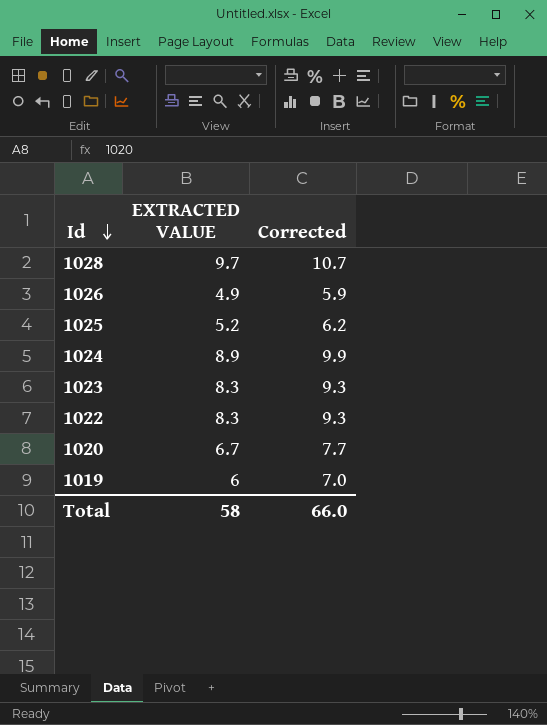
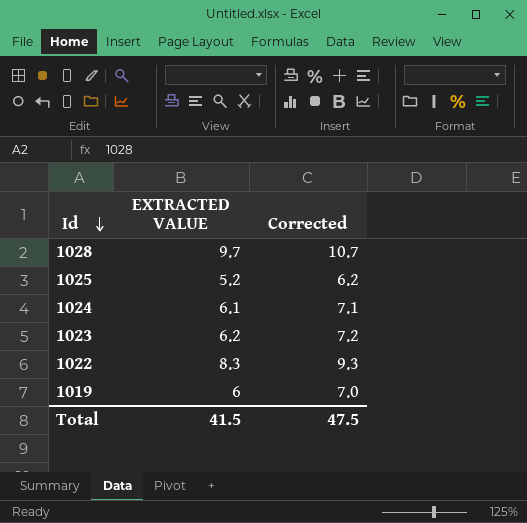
row 1026: 4.9 | 5.9 -> none
row 1020: 6.7 | 7.7 -> none
1024 | EXTRACTED VALUE: 8.9 -> 6.1
1024 | Corrected: 9.9 -> 7.1
1023 | EXTRACTED VALUE: 8.3 -> 6.2
1023 | Corrected: 9.3 -> 7.2
Total | EXTRACTED VALUE: 58 -> 41.5
Total | Corrected: 66.0 -> 47.5

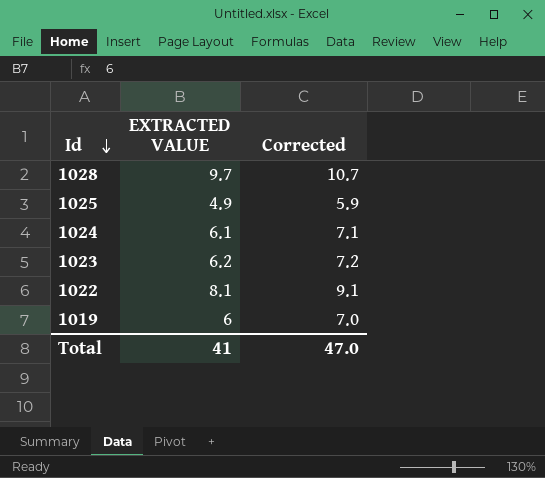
1025 | EXTRACTED VALUE: 5.2 -> 4.9
1025 | Corrected: 6.2 -> 5.9
1022 | EXTRACTED VALUE: 8.3 -> 8.1
1022 | Corrected: 9.3 -> 9.1
Total | EXTRACTED VALUE: 41.5 -> 41
Total | Corrected: 47.5 -> 47.0

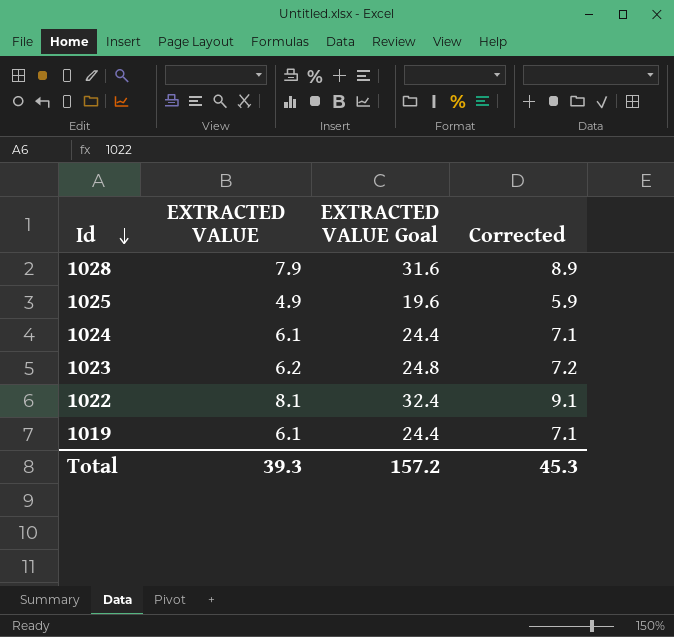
column EXTRACTED VALUE Goal | formula: none -> [EXTRACTED VALUE] * 4
1028 | EXTRACTED VALUE: 9.7 -> 7.9
1028 | Corrected: 10.7 -> 8.9
1019 | EXTRACTED VALUE: 6 -> 6.1
1019 | Corrected: 7.0 -> 7.1
Total | EXTRACTED VALUE: 41 -> 39.3
Total | Corrected: 47.0 -> 45.3

